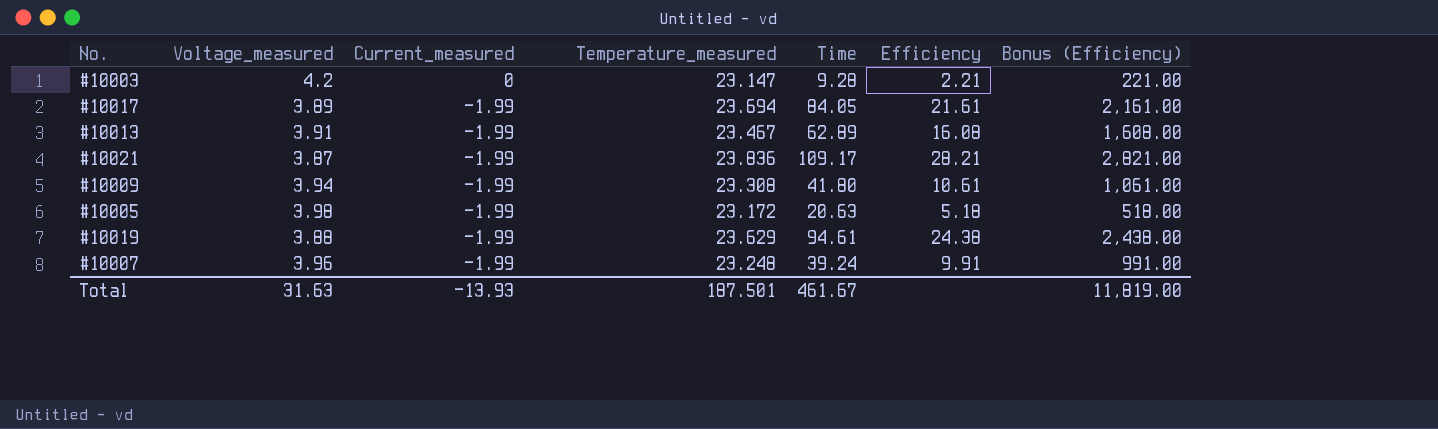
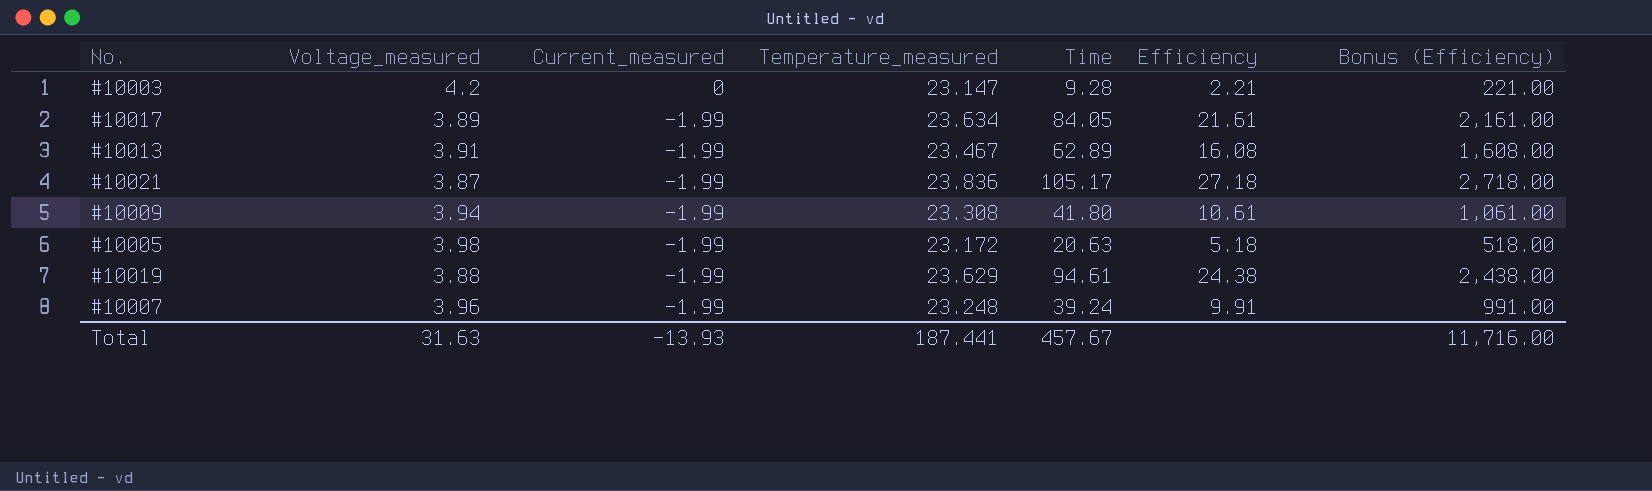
#10017 | Temperature_measured: 23.694 -> 23.634
#10021 | Time: 109.17 -> 105.17
#10021 | Efficiency: 28.21 -> 27.18
#10021 | Bonus (Efficiency): 2,821.00 -> 2,718.00
Total | Temperature_measured: 187.501 -> 187.441
Total | Time: 461.67 -> 457.67
Total | Bonus (Efficiency): 11,819.00 -> 11,716.00

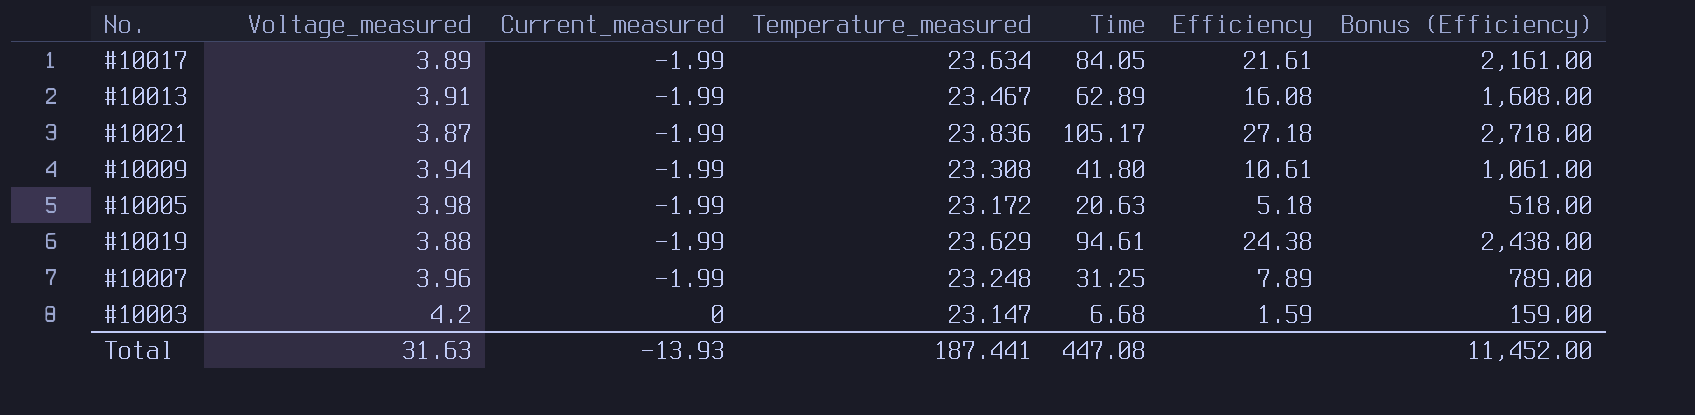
row order: Current_measured descending -> Current_measured ascending
#10007 | Time: 39.24 -> 31.25
#10007 | Efficiency: 9.91 -> 7.89
#10007 | Bonus (Efficiency): 991.00 -> 789.00
#10003 | Time: 9.28 -> 6.68
#10003 | Efficiency: 2.21 -> 1.59
#10003 | Bonus (Efficiency): 221.00 -> 159.00
Total | Time: 457.67 -> 447.08
Total | Bonus (Efficiency): 11,716.00 -> 11,452.00

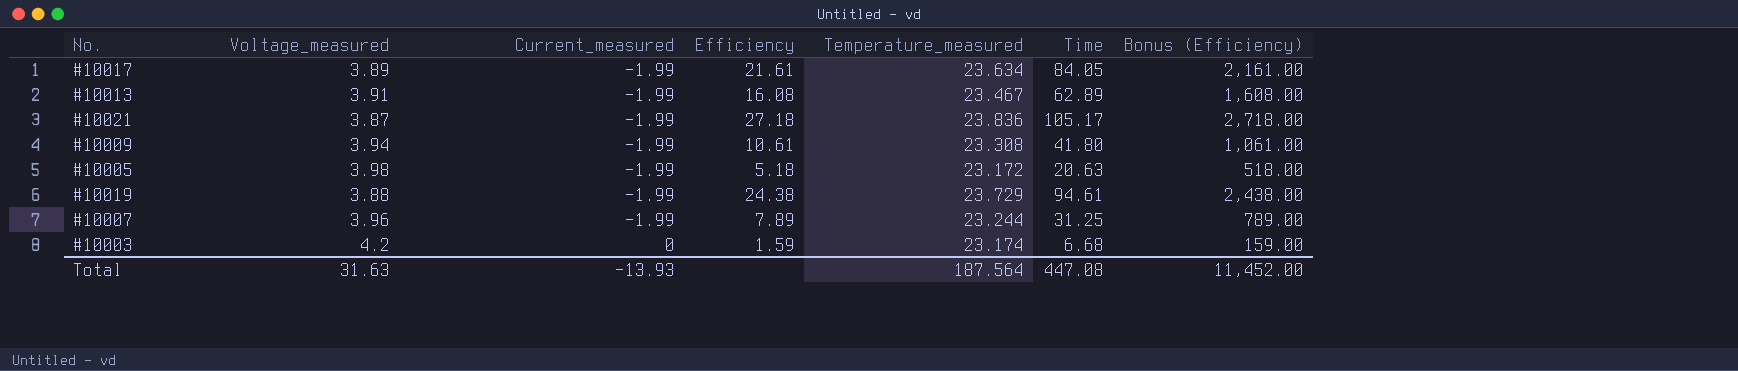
column Efficiency | position: 6 -> 4
#10019 | Temperature_measured: 23.629 -> 23.729
#10007 | Temperature_measured: 23.248 -> 23.244
#10003 | Temperature_measured: 23.147 -> 23.174
Total | Temperature_measured: 187.441 -> 187.564

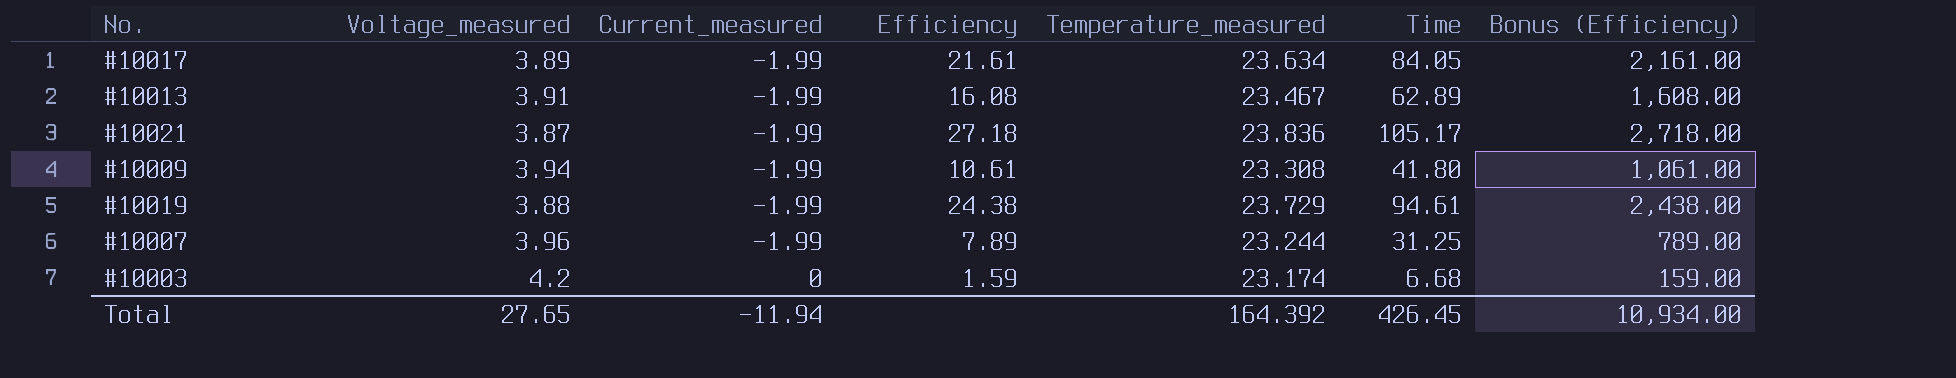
row #10005: 3.98 | -1.99 | 5.18 | 23.172 | 20.63 | 518.00 -> none
Total | Voltage_measured: 31.63 -> 27.65
Total | Current_measured: -13.93 -> -11.94
Total | Temperature_measured: 187.564 -> 164.392
Total | Time: 447.08 -> 426.45
Total | Bonus (Efficiency): 11,452.00 -> 10,934.00

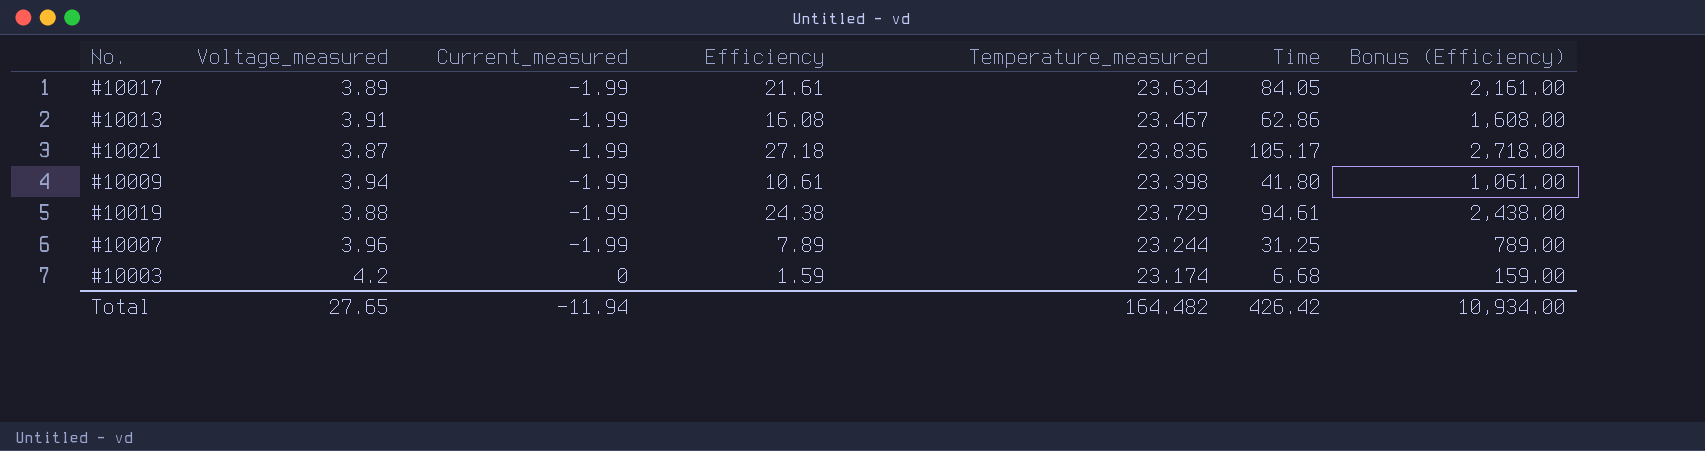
#10013 | Time: 62.89 -> 62.86
#10009 | Temperature_measured: 23.308 -> 23.398
Total | Temperature_measured: 164.392 -> 164.482
Total | Time: 426.45 -> 426.42

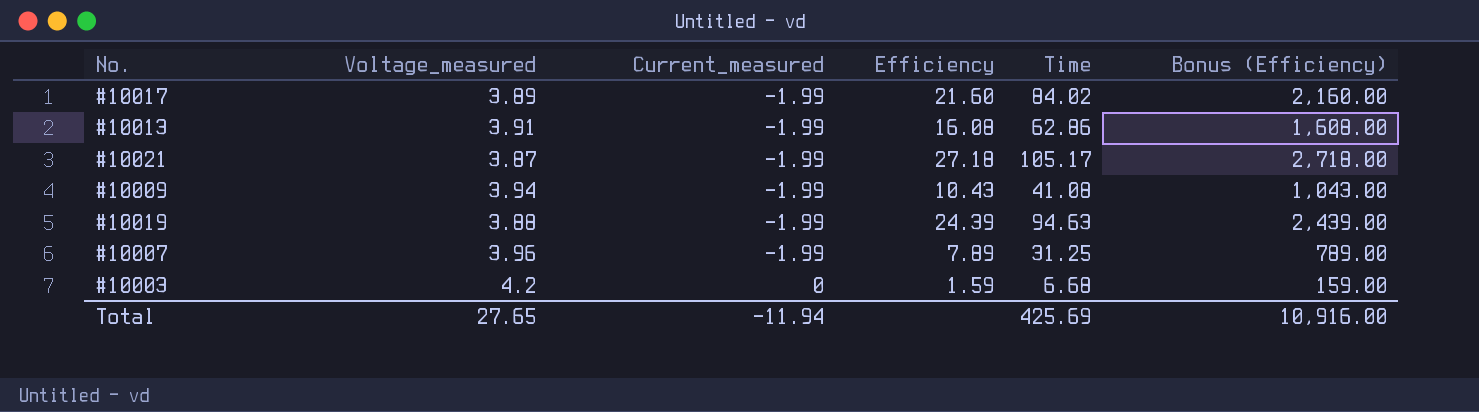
column Temperature_measured | position: 5 -> none
#10017 | Efficiency: 21.61 -> 21.60
#10017 | Time: 84.05 -> 84.02
#10017 | Bonus (Efficiency): 2,161.00 -> 2,160.00
#10009 | Efficiency: 10.61 -> 10.43
#10009 | Time: 41.80 -> 41.08
#10009 | Bonus (Efficiency): 1,061.00 -> 1,043.00
#10019 | Efficiency: 24.38 -> 24.39
#10019 | Time: 94.61 -> 94.63
#10019 | Bonus (Efficiency): 2,438.00 -> 2,439.00
Total | Time: 426.42 -> 425.69
Total | Bonus (Efficiency): 10,934.00 -> 10,916.00

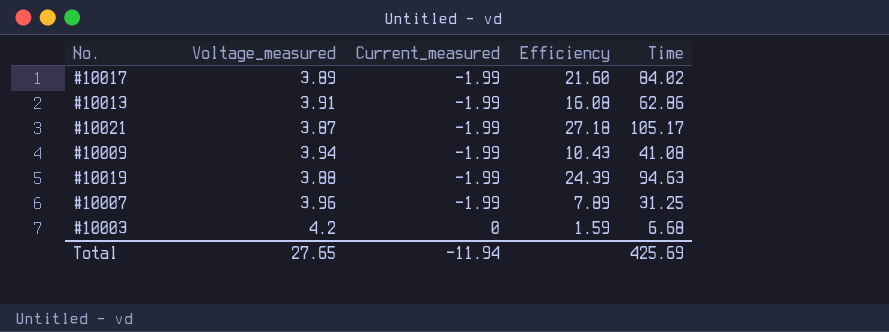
column Bonus (Efficiency) | formula: [Efficiency] * 100 -> none

